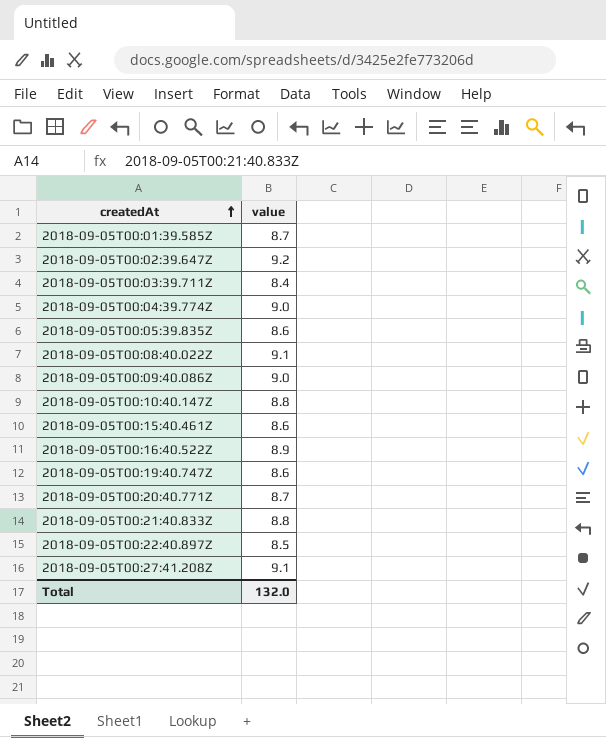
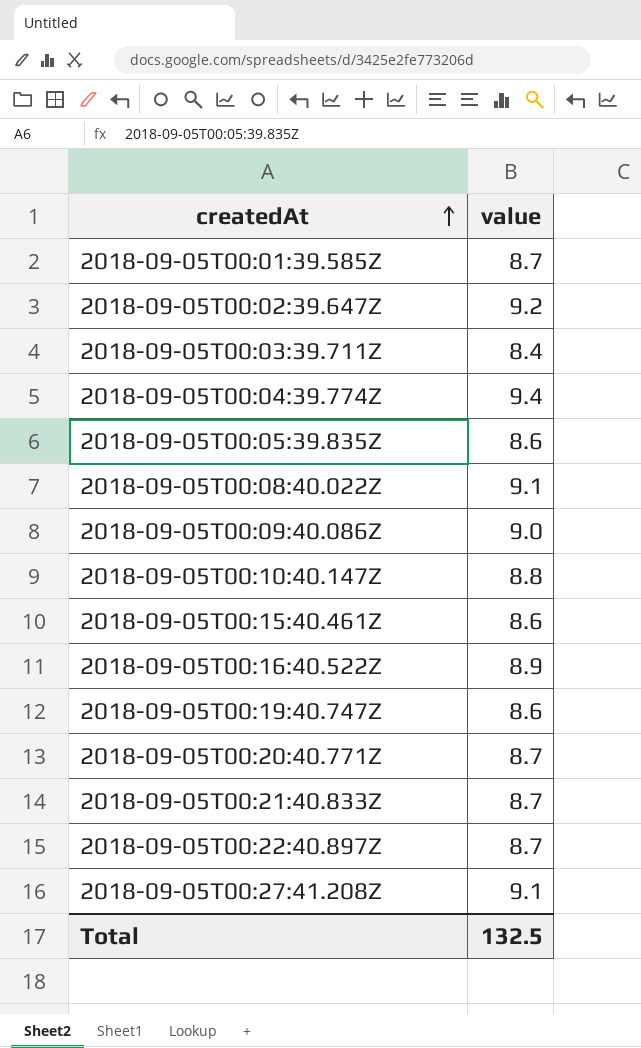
2018-09-05T00:04:39.774Z | value: 9.0 -> 9.4
2018-09-05T00:21:40.833Z | value: 8.8 -> 8.7
2018-09-05T00:22:40.897Z | value: 8.5 -> 8.7
Total | value: 132.0 -> 132.5

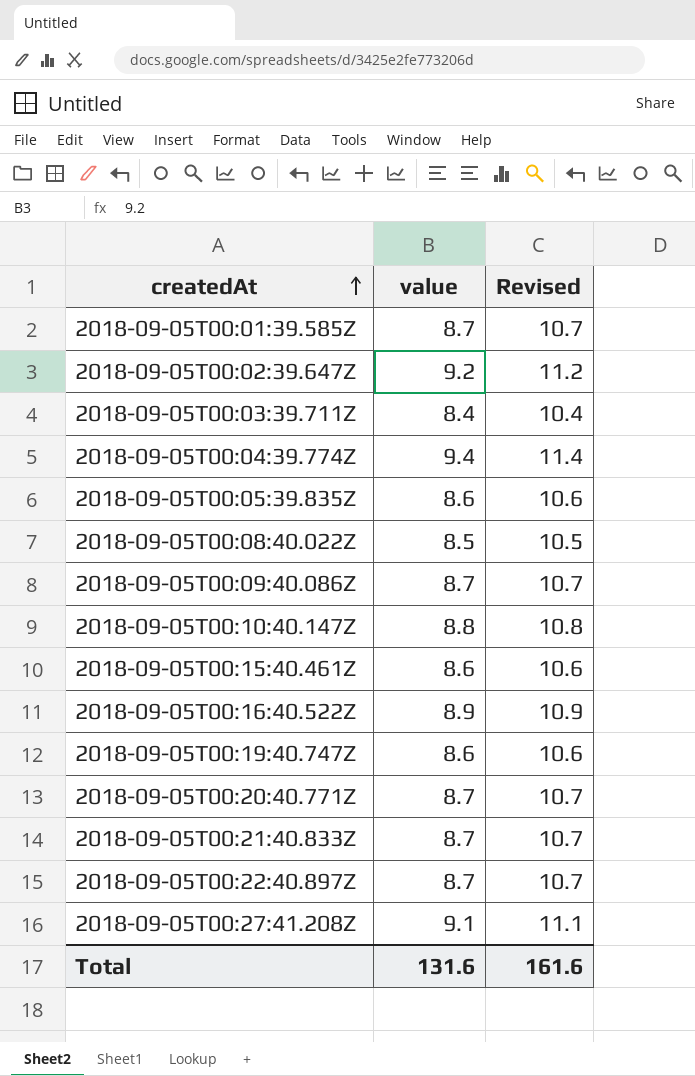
column Revised | formula: none -> [value] + 2
2018-09-05T00:08:40.022Z | value: 9.1 -> 8.5
2018-09-05T00:09:40.086Z | value: 9.0 -> 8.7
Total | value: 132.5 -> 131.6

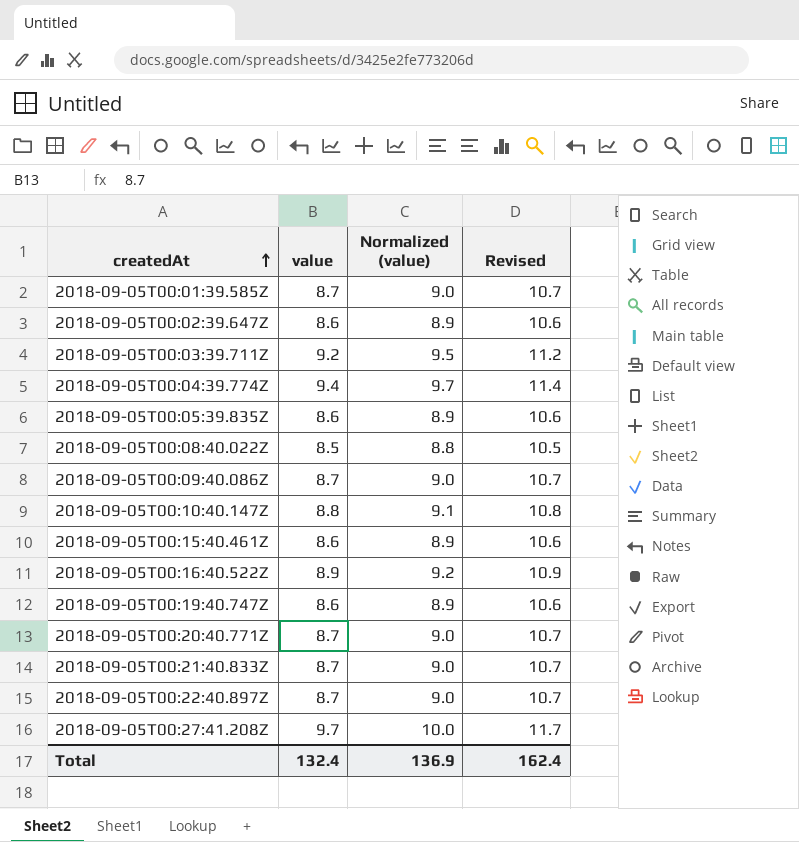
column Normalized (value) | formula: none -> [value] * 1.03
2018-09-05T00:02:39.647Z | value: 9.2 -> 8.6
2018-09-05T00:02:39.647Z | Revised: 11.2 -> 10.6
2018-09-05T00:03:39.711Z | value: 8.4 -> 9.2
2018-09-05T00:03:39.711Z | Revised: 10.4 -> 11.2
2018-09-05T00:27:41.208Z | value: 9.1 -> 9.7
2018-09-05T00:27:41.208Z | Revised: 11.1 -> 11.7
Total | value: 131.6 -> 132.4
Total | Revised: 161.6 -> 162.4

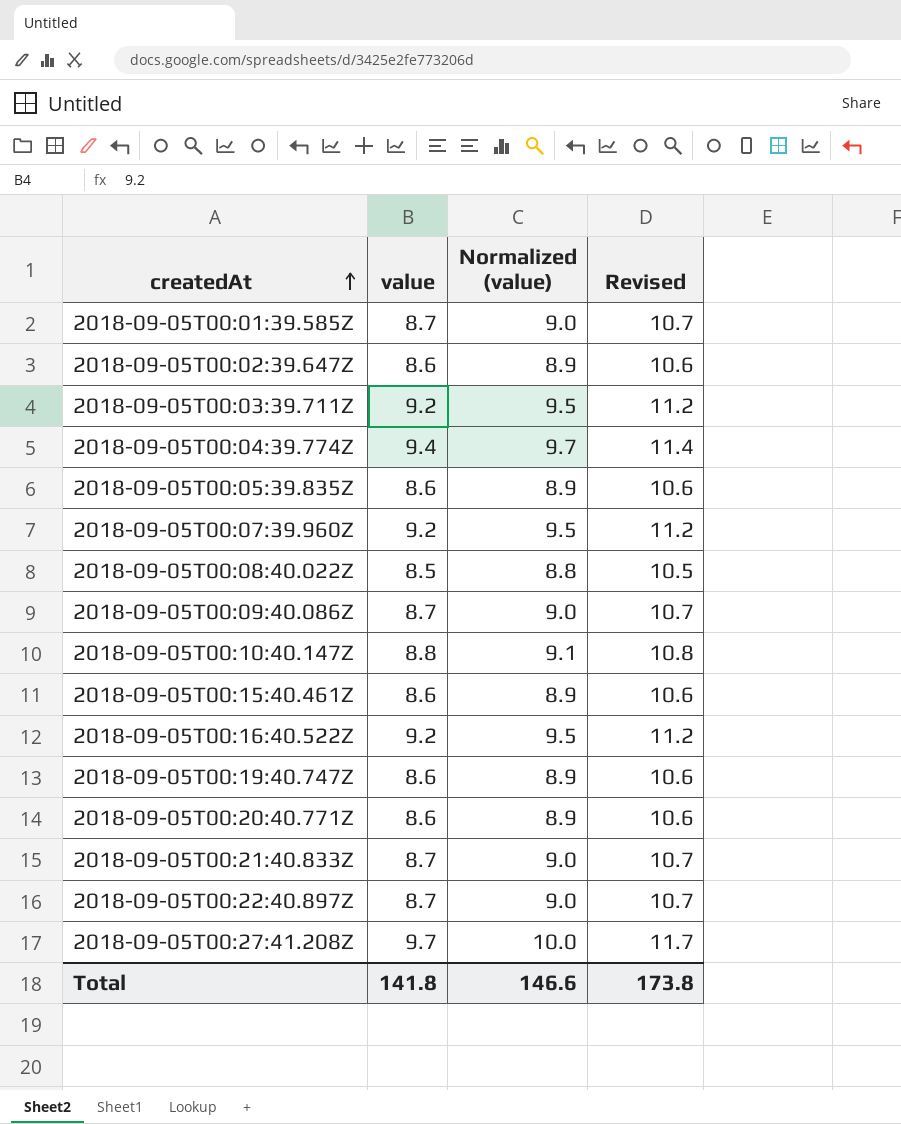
row 2018-09-05T00:07:39.960Z: none -> 9.2 | 9.5 | 11.2
2018-09-05T00:16:40.522Z | value: 8.9 -> 9.2
2018-09-05T00:16:40.522Z | Normalized (value): 9.2 -> 9.5
2018-09-05T00:16:40.522Z | Revised: 10.9 -> 11.2
2018-09-05T00:20:40.771Z | value: 8.7 -> 8.6
2018-09-05T00:20:40.771Z | Normalized (value): 9.0 -> 8.9
2018-09-05T00:20:40.771Z | Revised: 10.7 -> 10.6
Total | value: 132.4 -> 141.8
Total | Normalized (value): 136.9 -> 146.6
Total | Revised: 162.4 -> 173.8

